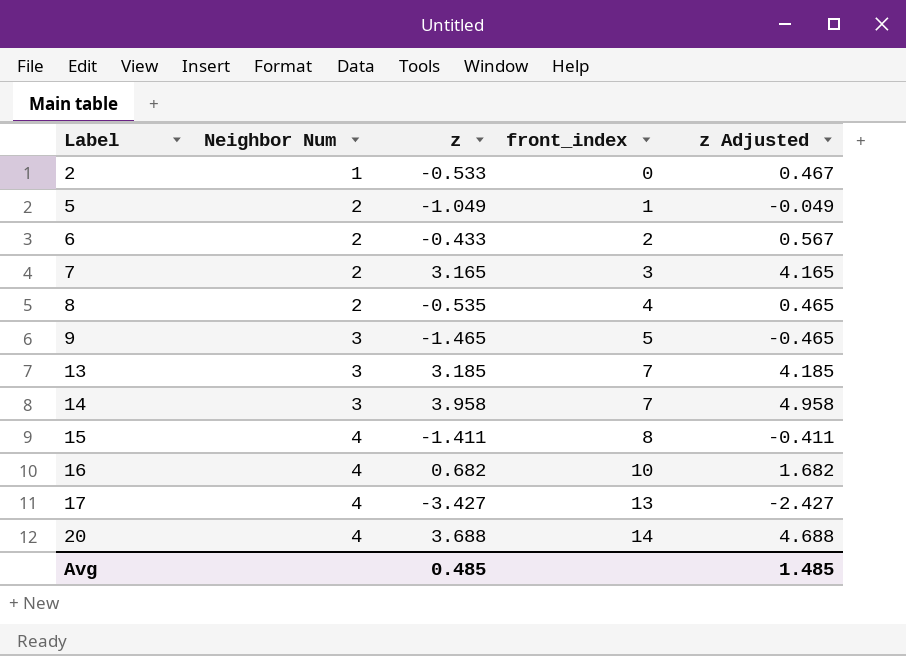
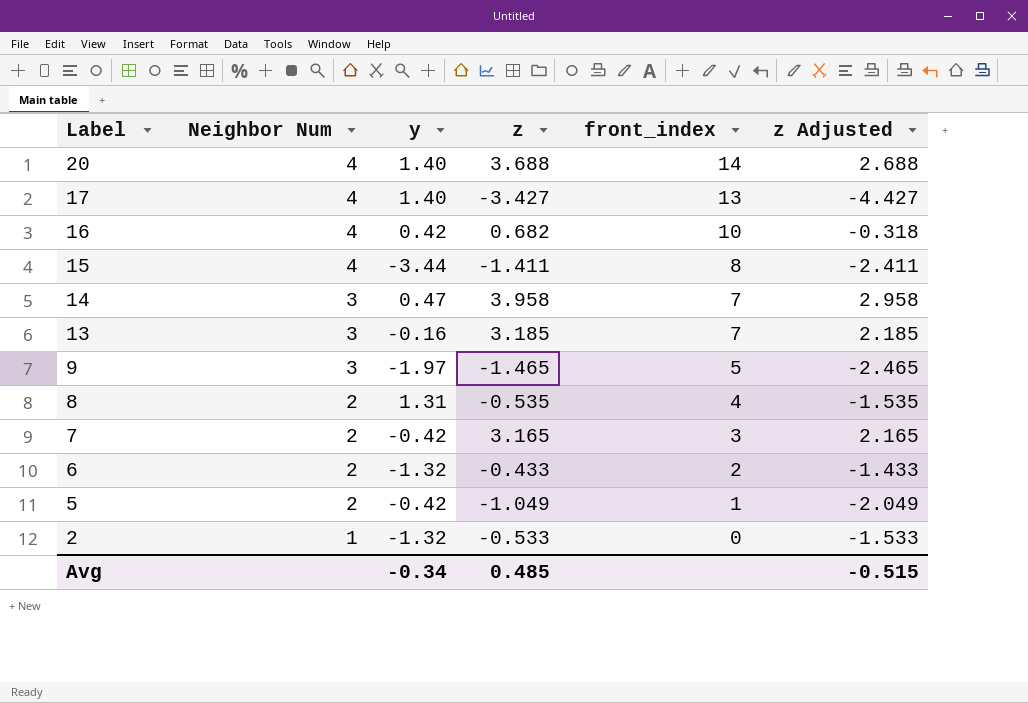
row order: Label ascending -> Label descending
column y | position: none -> 3
column z Adjusted | formula: [z] + 1 -> [z] - 1
Avg | z Adjusted: 1.485 -> -0.515

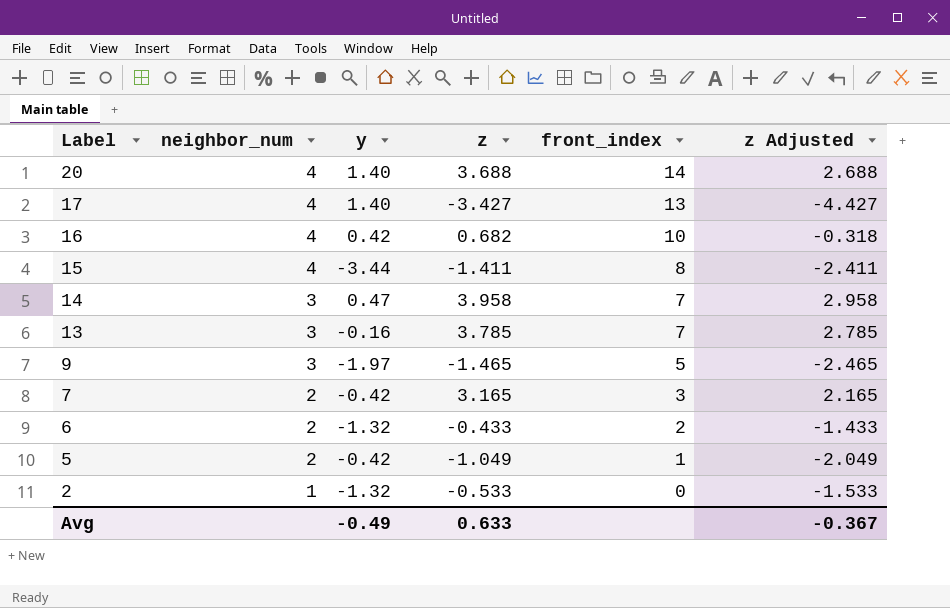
column name: Neighbor Num -> neighbor_num
row 8: 2 | 1.31 | -0.535 | 4 | -1.535 -> none
13 | z: 3.185 -> 3.785
13 | z Adjusted: 2.185 -> 2.785
Avg | y: -0.34 -> -0.49
Avg | z: 0.485 -> 0.633
Avg | z Adjusted: -0.515 -> -0.367

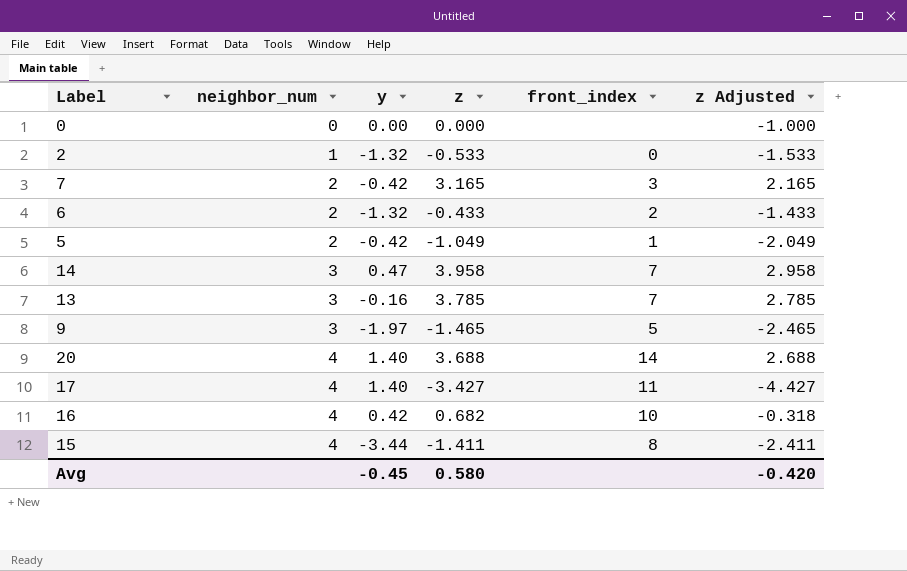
row order: Label descending -> neighbor_num ascending
row 0: none -> 0 | 0.00 | 0.000 | none | -1.000
17 | front_index: 13 -> 11
Avg | y: -0.49 -> -0.45
Avg | z: 0.633 -> 0.580
Avg | z Adjusted: -0.367 -> -0.420

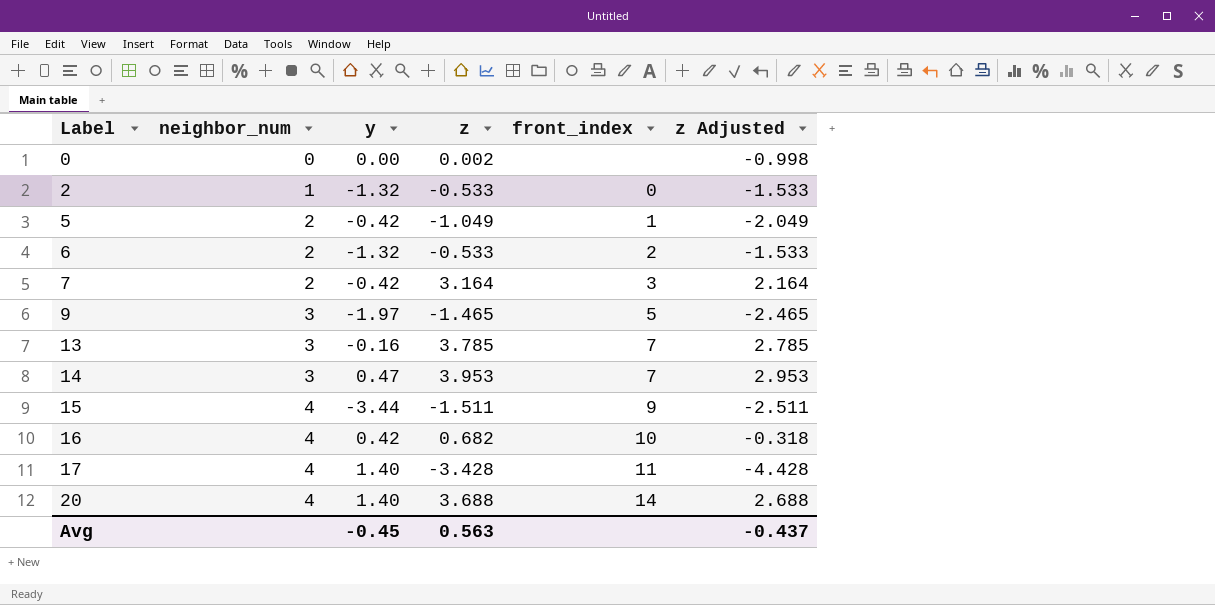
row order: neighbor_num ascending -> Label ascending
0 | z: 0.000 -> 0.002
0 | z Adjusted: -1.000 -> -0.998
6 | z: -0.433 -> -0.533
6 | z Adjusted: -1.433 -> -1.533
7 | z: 3.165 -> 3.164
7 | z Adjusted: 2.165 -> 2.164
14 | z: 3.958 -> 3.953
14 | z Adjusted: 2.958 -> 2.953
15 | z: -1.411 -> -1.511
15 | front_index: 8 -> 9
15 | z Adjusted: -2.411 -> -2.511
17 | z: -3.427 -> -3.428
17 | z Adjusted: -4.427 -> -4.428
Avg | z: 0.580 -> 0.563
Avg | z Adjusted: -0.420 -> -0.437

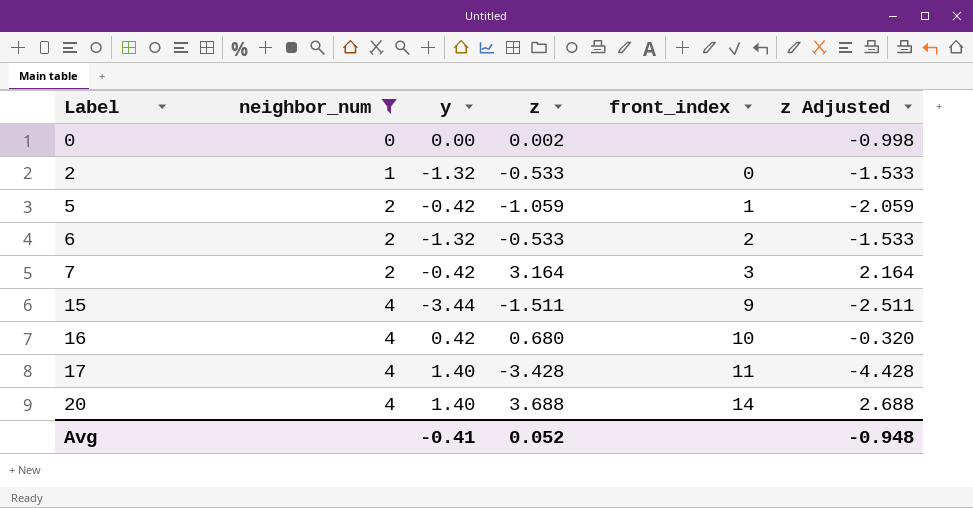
filter: none -> neighbor_num != 3
5 | z: -1.049 -> -1.059
5 | z Adjusted: -2.049 -> -2.059
16 | z: 0.682 -> 0.680
16 | z Adjusted: -0.318 -> -0.320
Avg | y: -0.45 -> -0.41
Avg | z: 0.563 -> 0.052
Avg | z Adjusted: -0.437 -> -0.948

